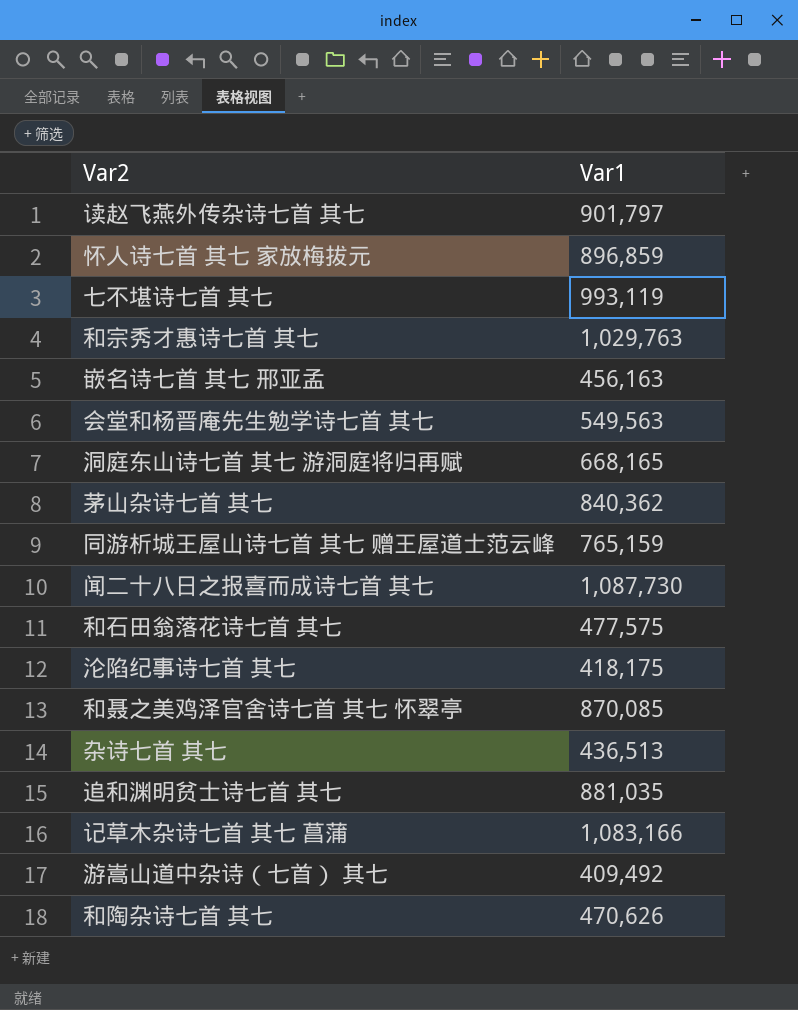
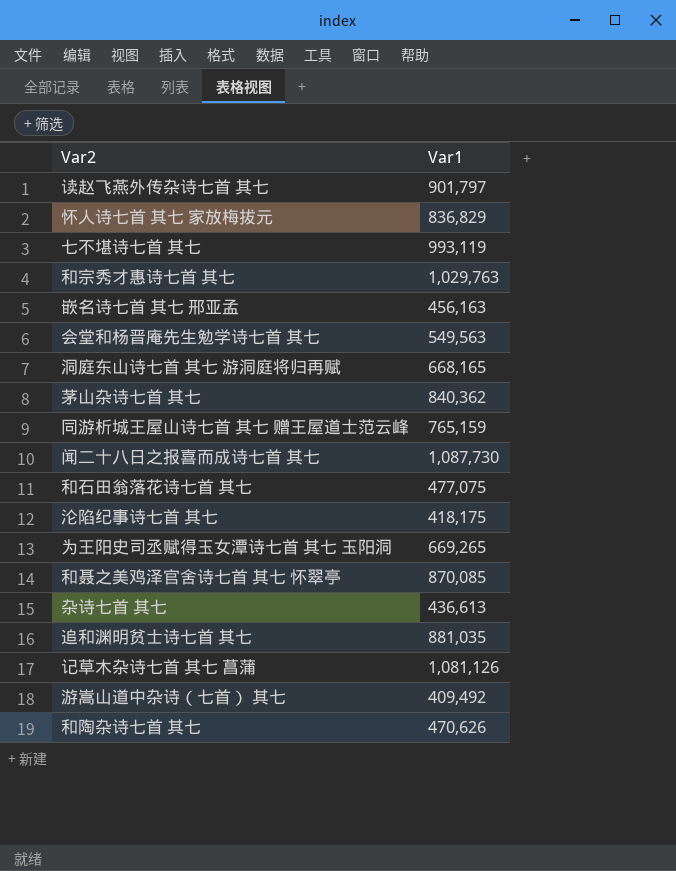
怀人诗七首 其七 家放梅拔元 | Var1: 896,859 -> 836,829
和石田翁落花诗七首 其七 | Var1: 477,575 -> 477,075
row 为王阳史司丞赋得玉女潭诗七首 其七 玉阳洞: none -> 669,265
杂诗七首 其七 | Var1: 436,513 -> 436,613
记草木杂诗七首 其七 菖蒲 | Var1: 1,083,166 -> 1,081,126

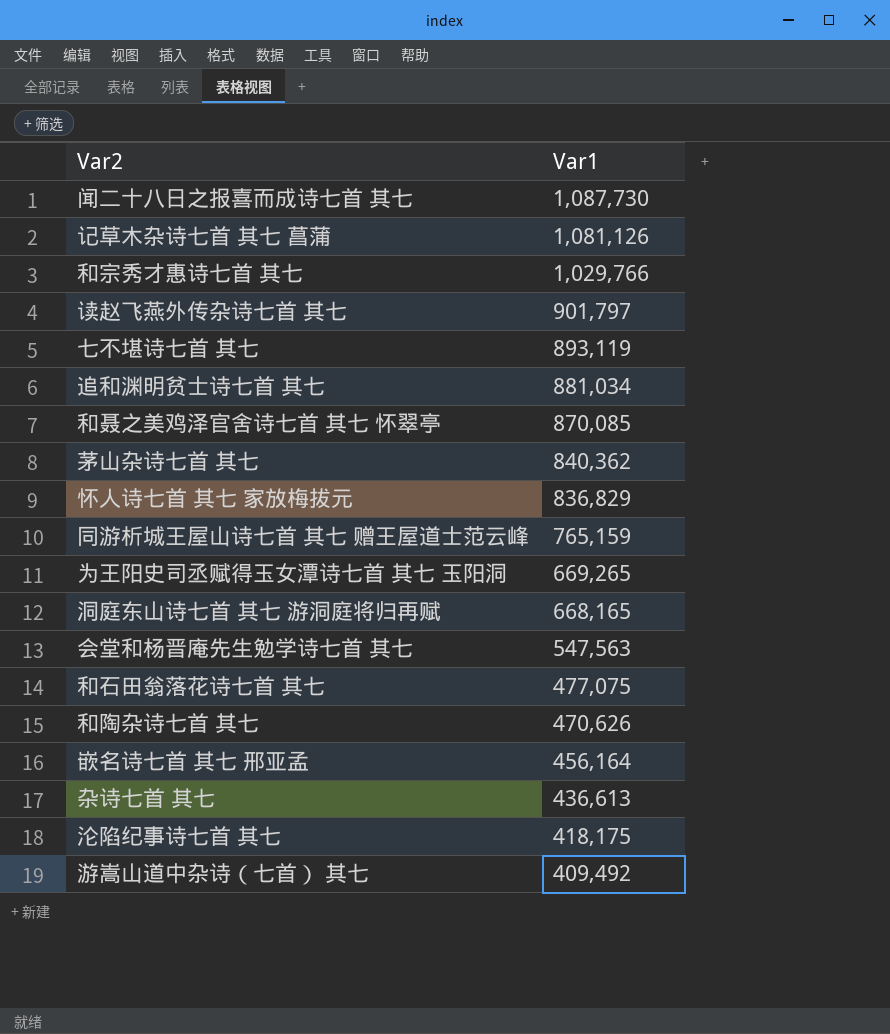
row order: none -> Var1 descending
和宗秀才惠诗七首 其七 | Var1: 1,029,763 -> 1,029,766
七不堪诗七首 其七 | Var1: 993,119 -> 893,119
追和渊明贫士诗七首 其七 | Var1: 881,035 -> 881,034
会堂和杨晋庵先生勉学诗七首 其七 | Var1: 549,563 -> 547,563
嵌名诗七首 其七 邢亚孟 | Var1: 456,163 -> 456,164

